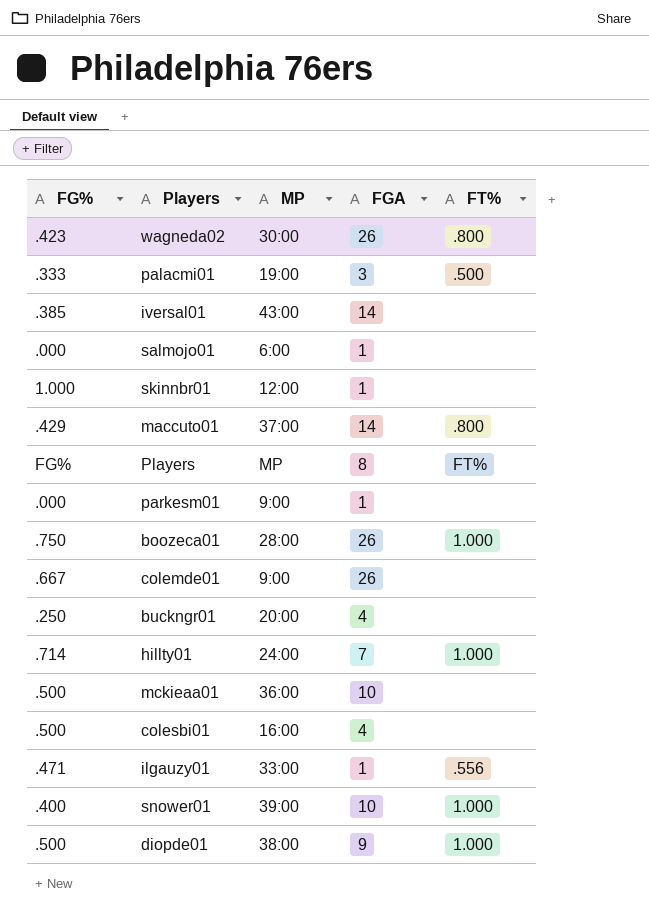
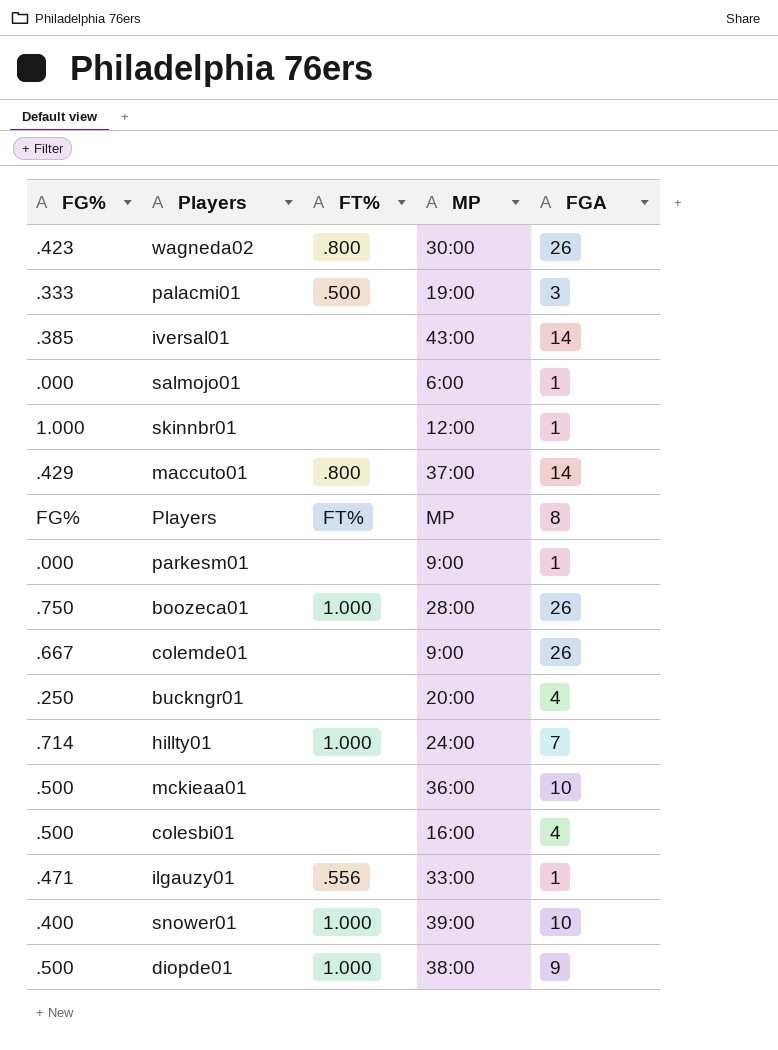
column FT% | position: 5 -> 3

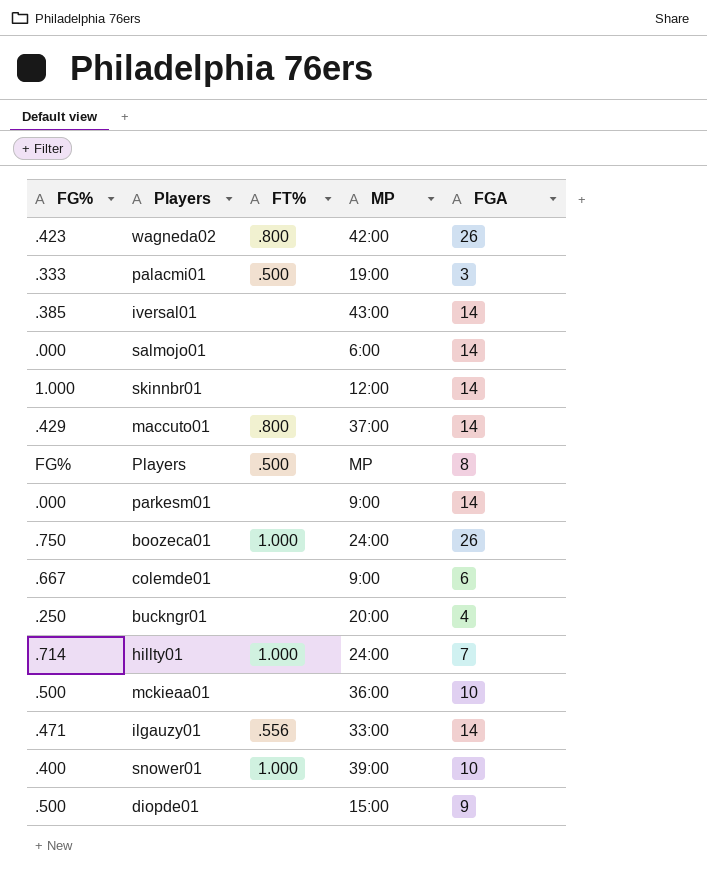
row colesbi01: .500 | none | 16:00 | 4 -> none
wagneda02 | MP: 30:00 -> 42:00
salmojo01 | FGA: 1 -> 14
skinnbr01 | FGA: 1 -> 14
Players | FT%: FT% -> .500
parkesm01 | FGA: 1 -> 14
boozeca01 | MP: 28:00 -> 24:00
colemde01 | FGA: 26 -> 6
ilgauzy01 | FGA: 1 -> 14
diopde01 | FT%: 1.000 -> none
diopde01 | MP: 38:00 -> 15:00

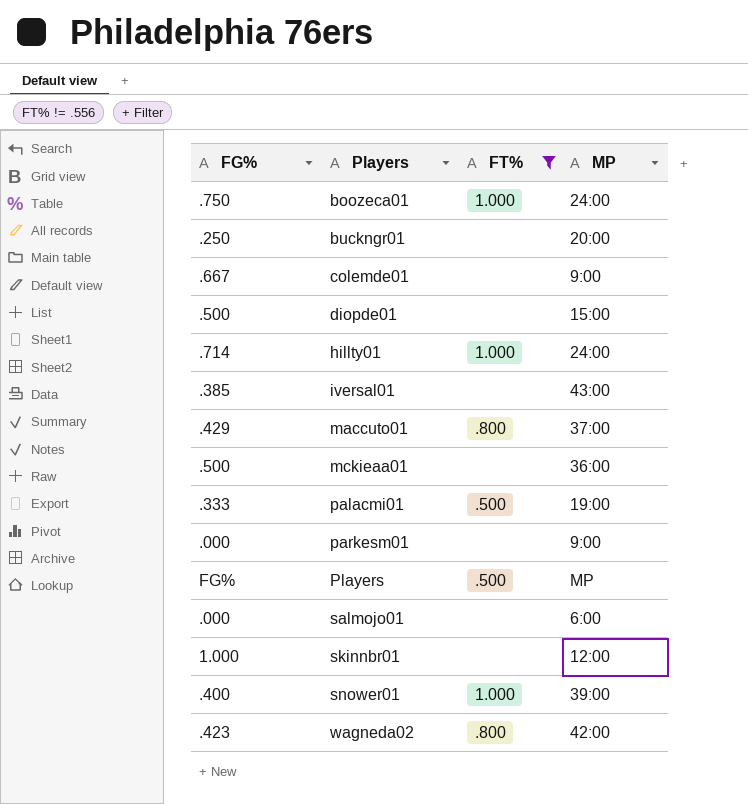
filter: none -> FT% != .556
row order: none -> Players ascending
column FGA | position: 5 -> none

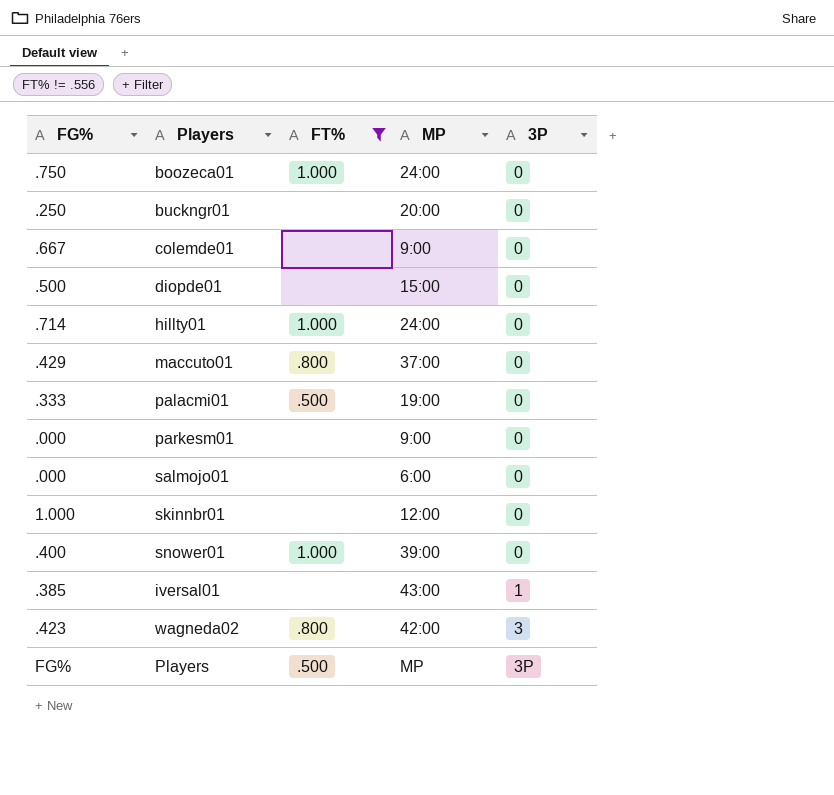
row order: Players ascending -> 3P ascending
column 3P | position: none -> 5
row mckieaa01: .500 | none | 36:00 -> none

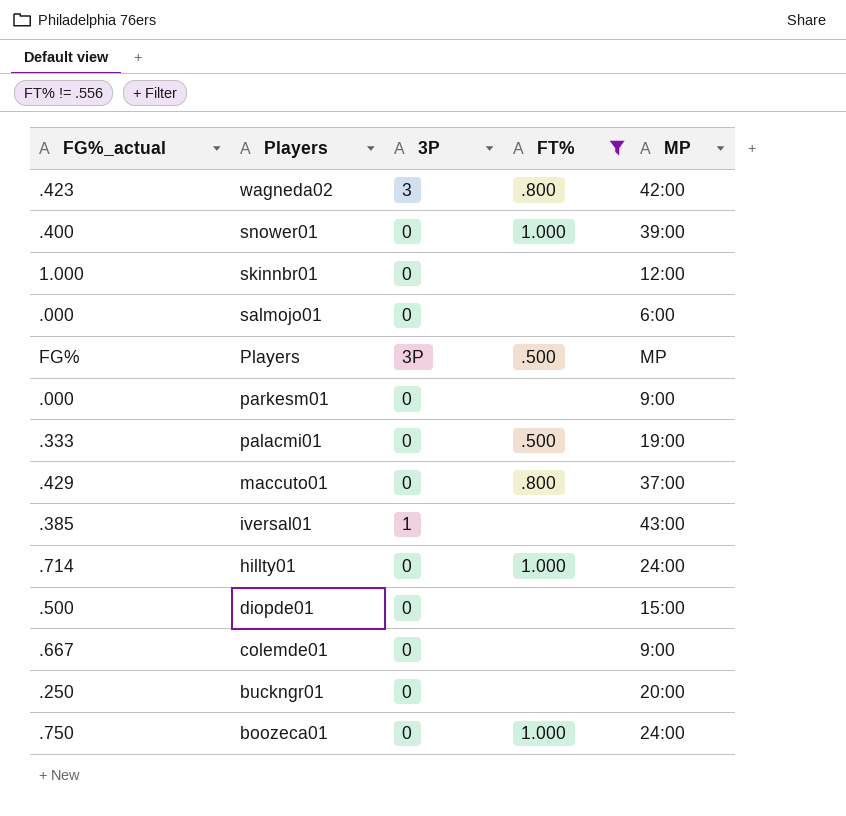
row order: 3P ascending -> Players descending
column name: FG% -> FG%_actual
column 3P | position: 5 -> 3

